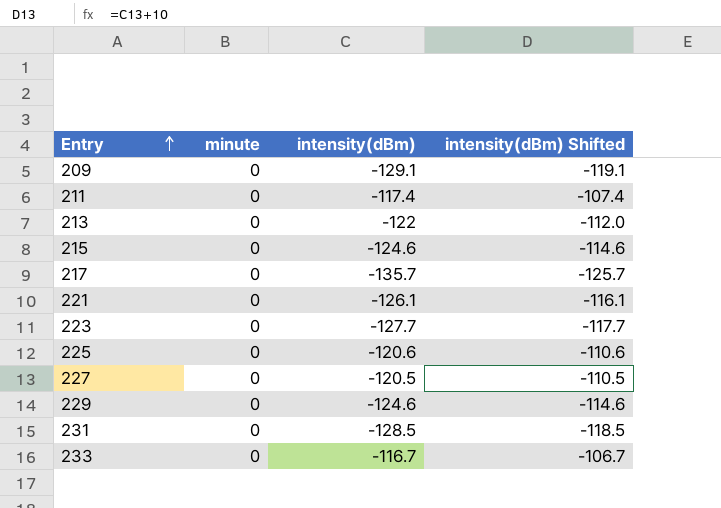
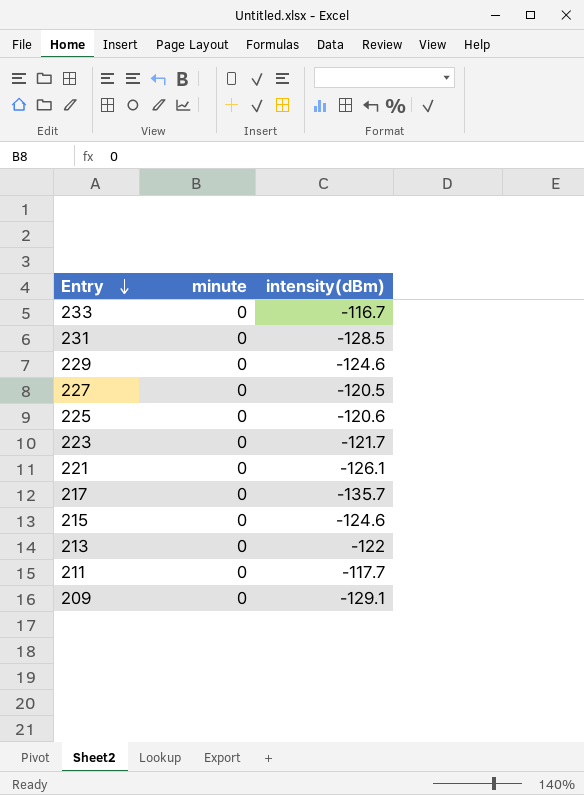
row order: Entry ascending -> Entry descending
column intensity(dBm) Shifted | formula: [intensity(dBm)] + 10 -> none
223 | intensity(dBm): -127.7 -> -121.7
211 | intensity(dBm): -117.4 -> -117.7

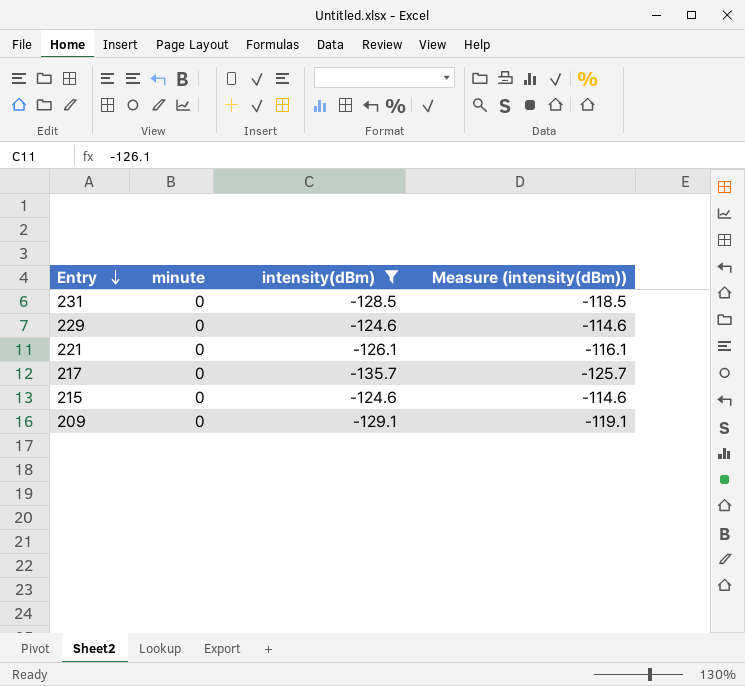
filter: none -> intensity(dBm) <= -124.6
column Measure (intensity(dBm)) | formula: none -> [intensity(dBm)] + 10

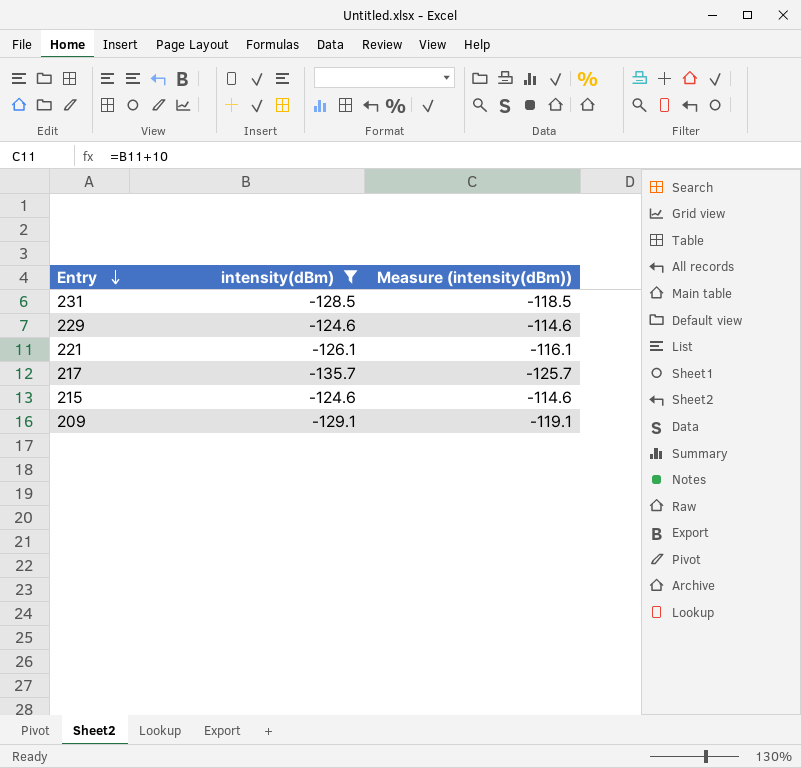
column minute | position: 2 -> none

